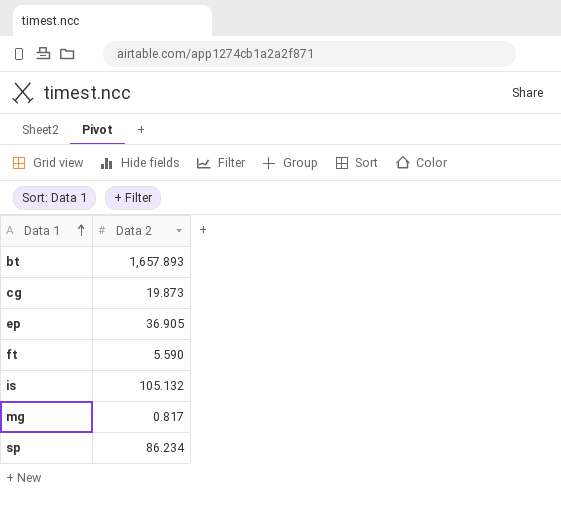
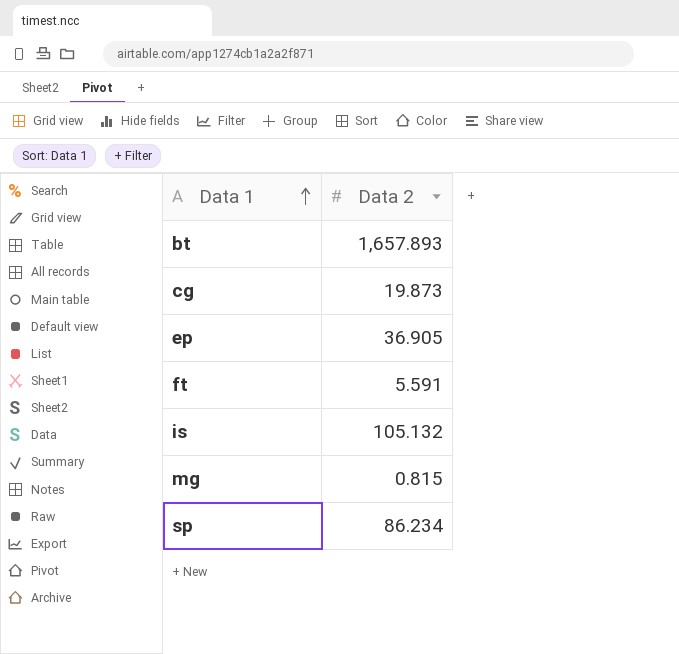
ft | Data 2: 5.590 -> 5.591
mg | Data 2: 0.817 -> 0.815

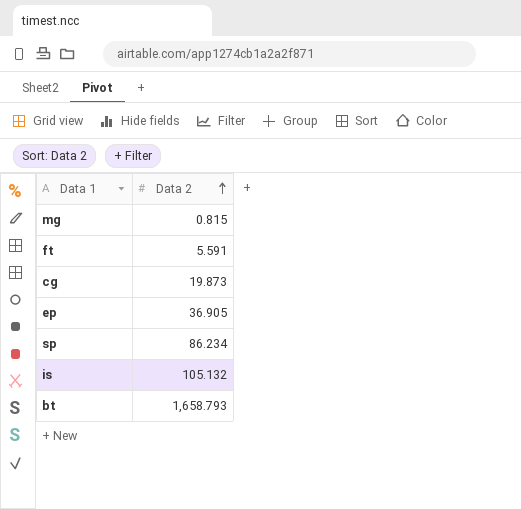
row order: Data 1 ascending -> Data 2 ascending
bt | Data 2: 1,657.893 -> 1,658.793

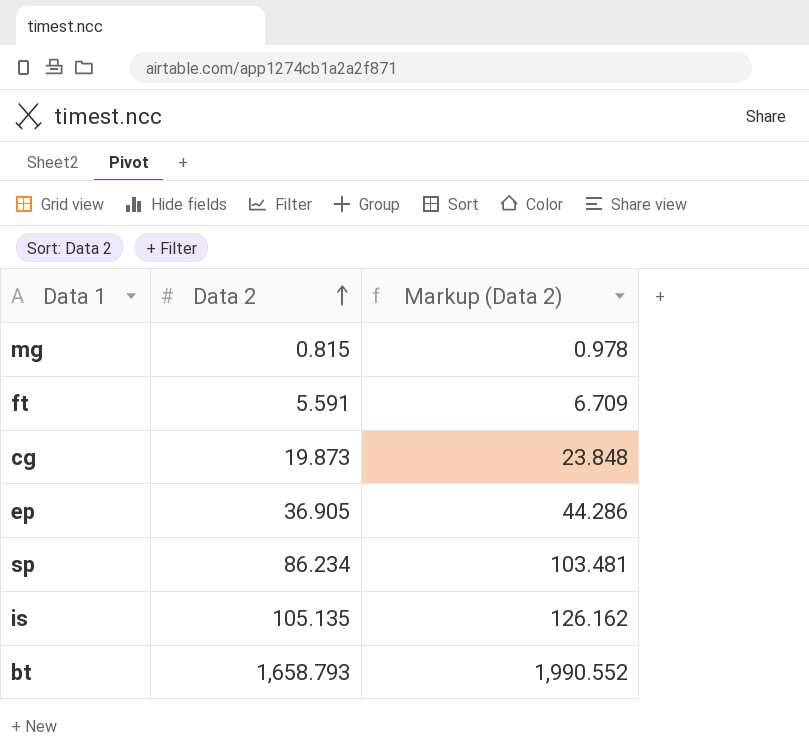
column Markup (Data 2) | formula: none -> [Data 2] * 1.2
is | Data 2: 105.132 -> 105.135

